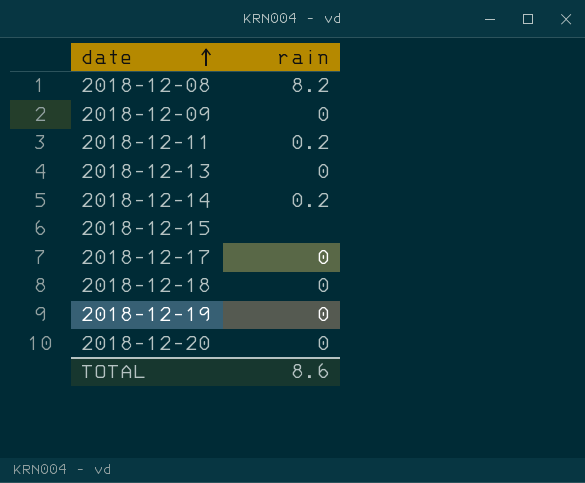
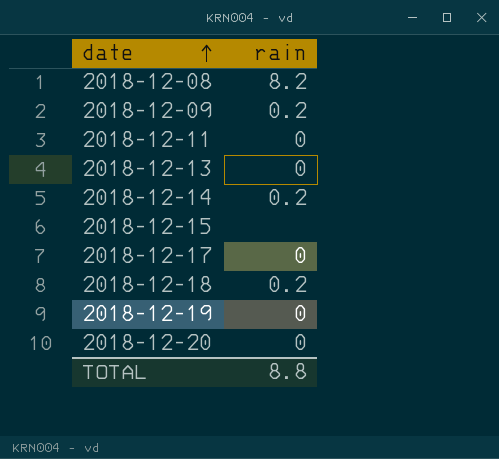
2018-12-09 | rain: 0 -> 0.2
2018-12-11 | rain: 0.2 -> 0
2018-12-18 | rain: 0 -> 0.2
TOTAL | rain: 8.6 -> 8.8

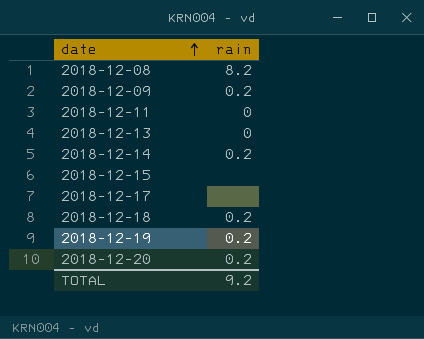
2018-12-17 | rain: 0 -> none
2018-12-19 | rain: 0 -> 0.2
2018-12-20 | rain: 0 -> 0.2
TOTAL | rain: 8.8 -> 9.2

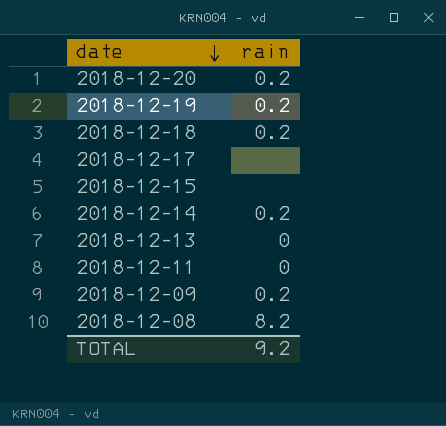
row order: date ascending -> date descending

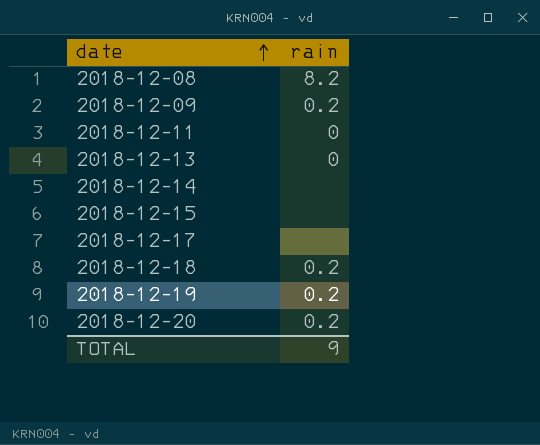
row order: date descending -> date ascending
2018-12-14 | rain: 0.2 -> none
TOTAL | rain: 9.2 -> 9

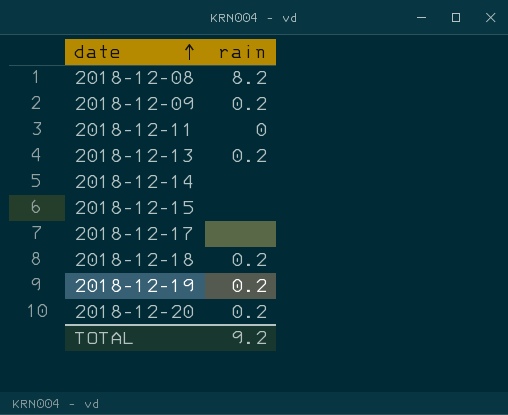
2018-12-13 | rain: 0 -> 0.2
TOTAL | rain: 9 -> 9.2

